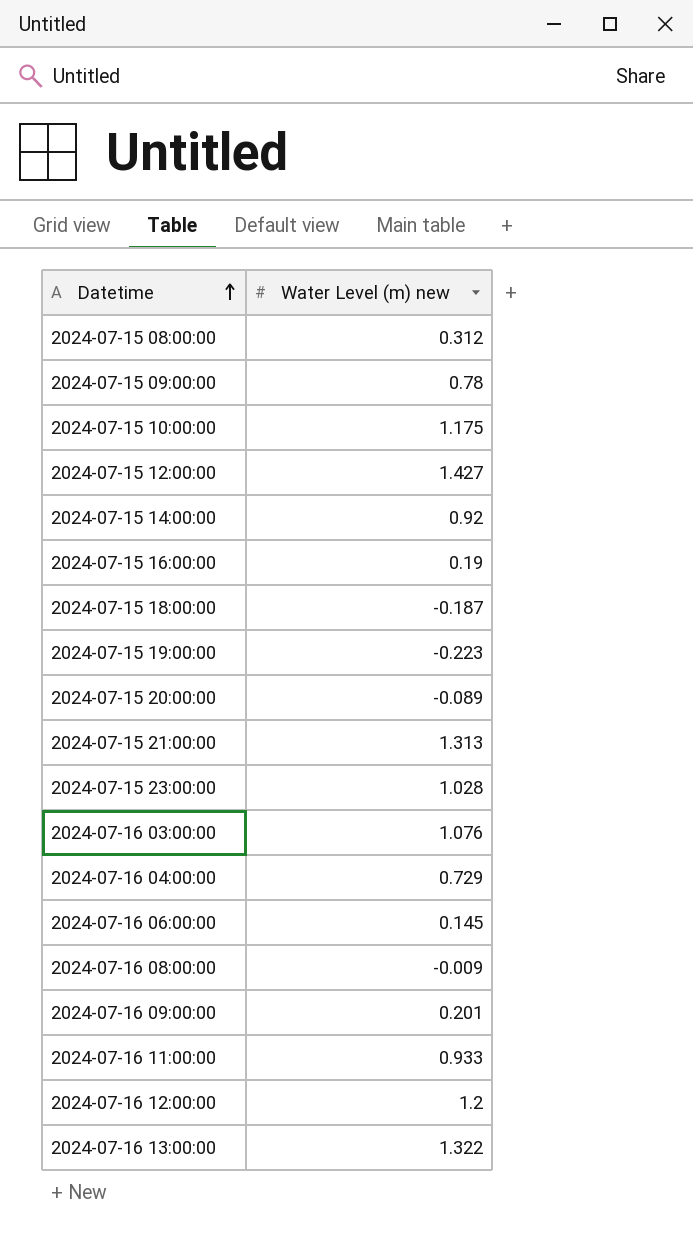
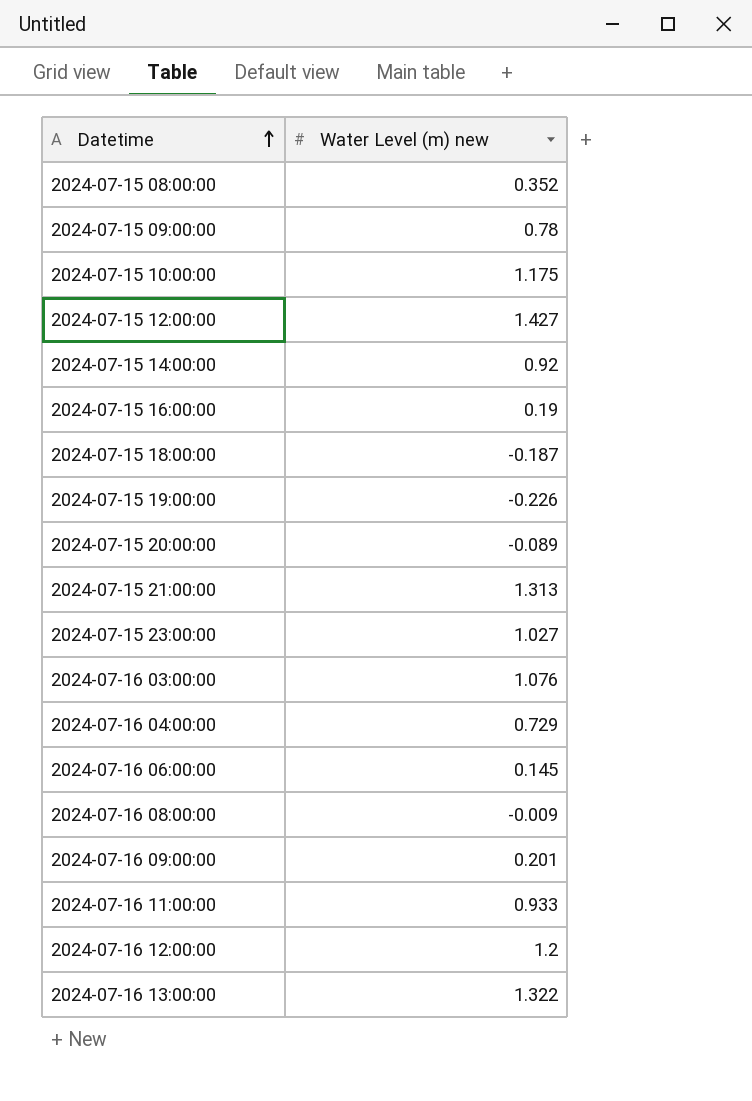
2024-07-15 08:00:00 | Water Level (m) new: 0.312 -> 0.352
2024-07-15 19:00:00 | Water Level (m) new: -0.223 -> -0.226
2024-07-15 23:00:00 | Water Level (m) new: 1.028 -> 1.027

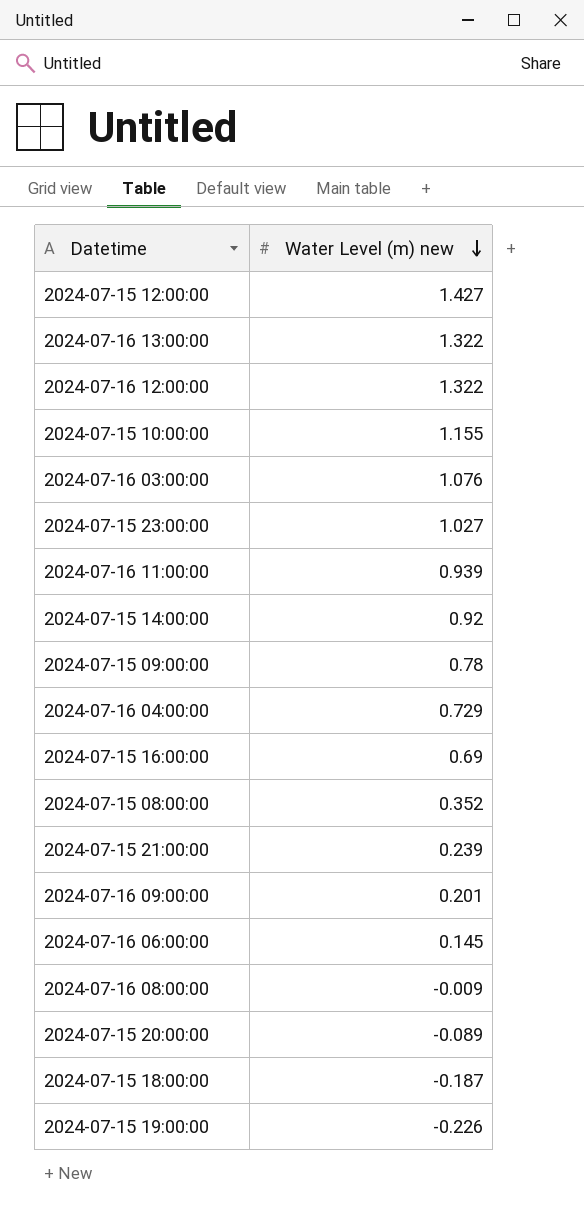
row order: Datetime ascending -> Water Level (m) new descending
2024-07-16 12:00:00 | Water Level (m) new: 1.2 -> 1.322
2024-07-15 10:00:00 | Water Level (m) new: 1.175 -> 1.155
2024-07-16 11:00:00 | Water Level (m) new: 0.933 -> 0.939
2024-07-15 16:00:00 | Water Level (m) new: 0.19 -> 0.69
2024-07-15 21:00:00 | Water Level (m) new: 1.313 -> 0.239

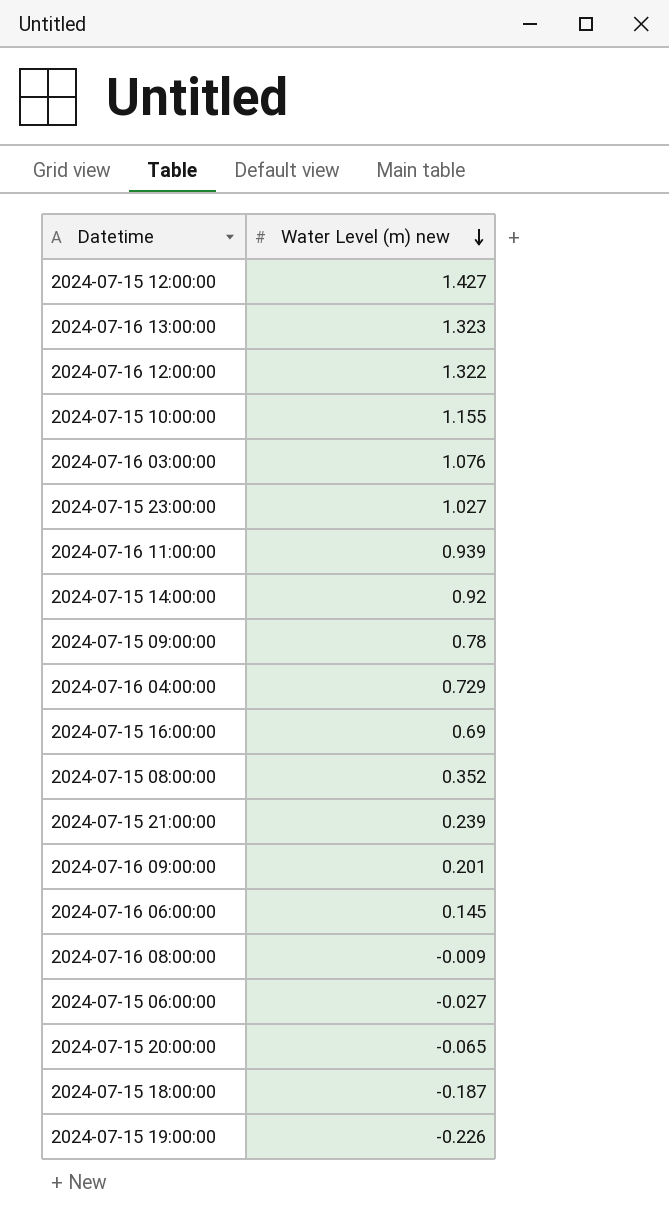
2024-07-16 13:00:00 | Water Level (m) new: 1.322 -> 1.323
row 2024-07-15 06:00:00: none -> -0.027
2024-07-15 20:00:00 | Water Level (m) new: -0.089 -> -0.065

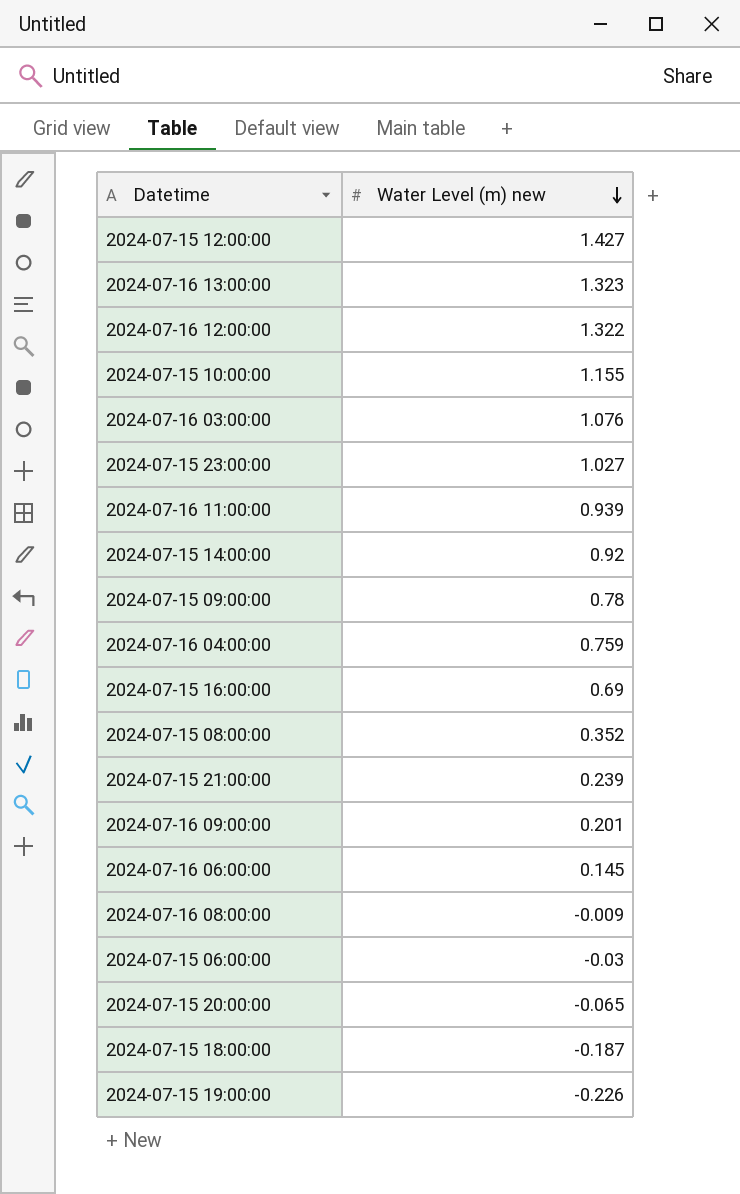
2024-07-16 04:00:00 | Water Level (m) new: 0.729 -> 0.759
2024-07-15 06:00:00 | Water Level (m) new: -0.027 -> -0.03

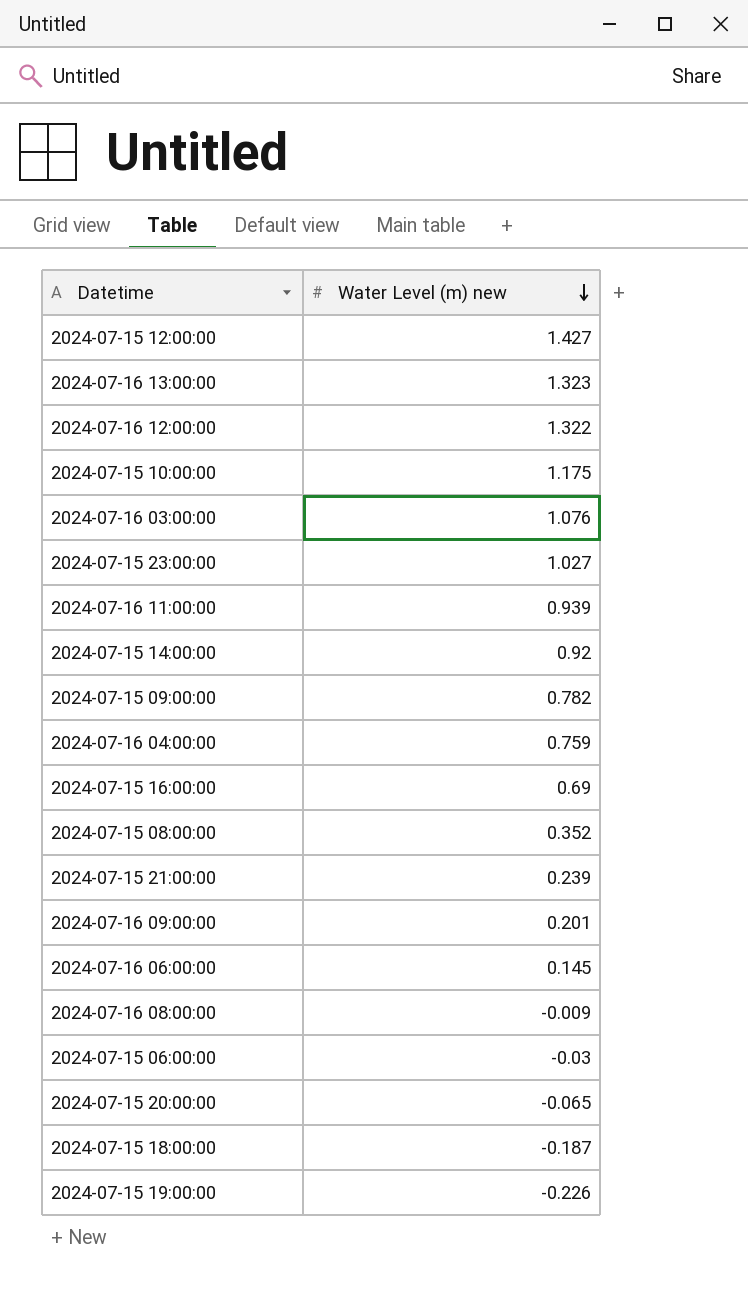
2024-07-15 10:00:00 | Water Level (m) new: 1.155 -> 1.175
2024-07-15 09:00:00 | Water Level (m) new: 0.78 -> 0.782

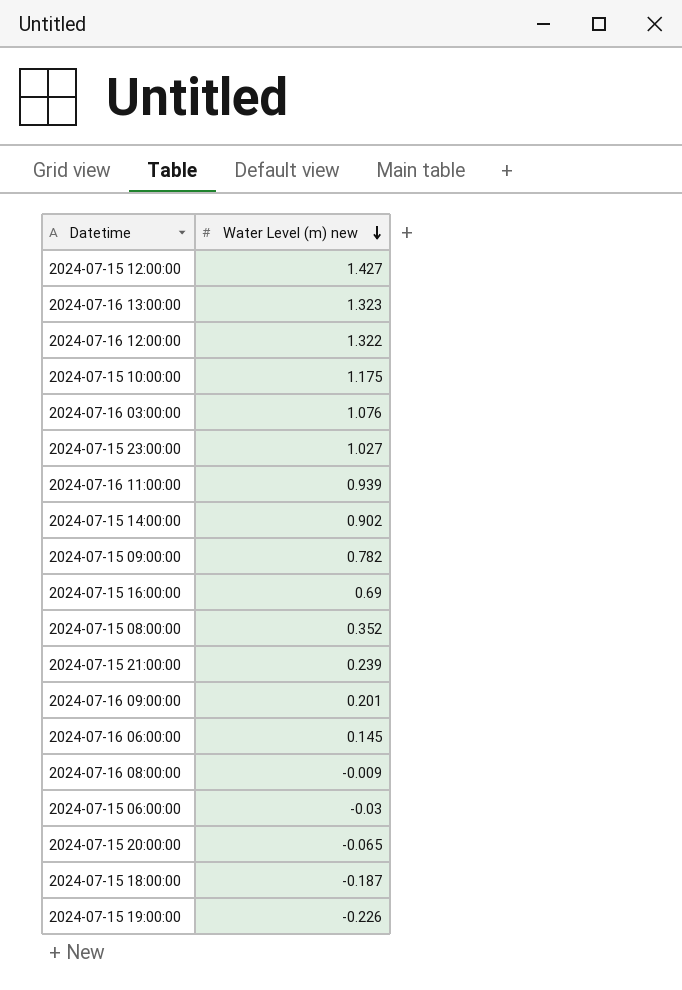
row 2024-07-16 04:00:00: 0.759 -> none
2024-07-15 14:00:00 | Water Level (m) new: 0.92 -> 0.902

